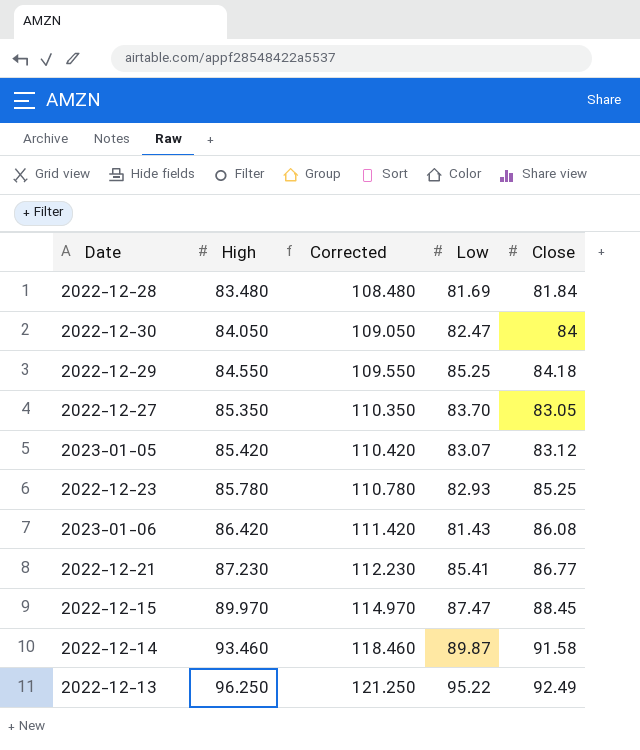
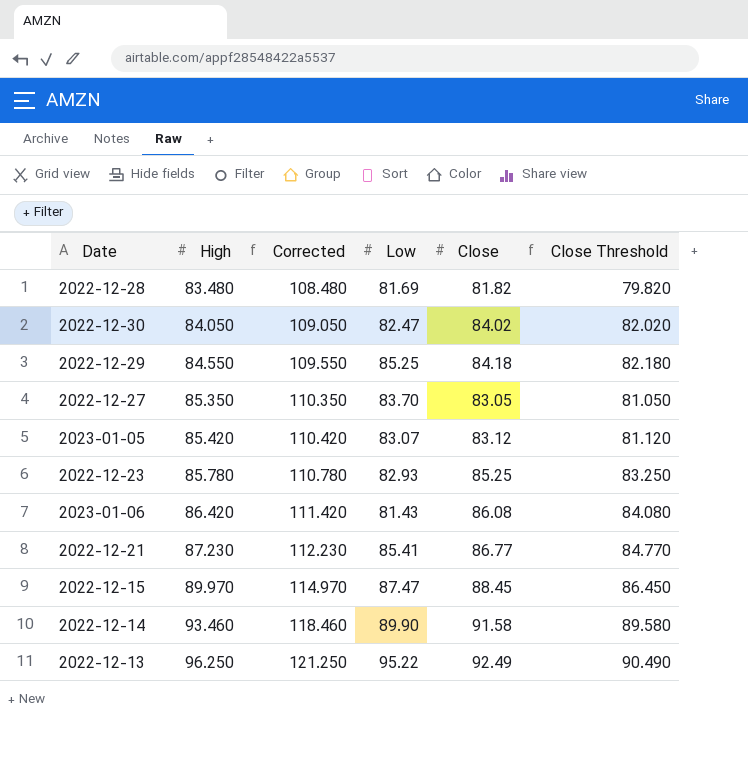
column Close Threshold | formula: none -> [Close] - 2
2022-12-28 | Close: 81.84 -> 81.82
2022-12-30 | Close: 84 -> 84.02
2022-12-14 | Low: 89.87 -> 89.90

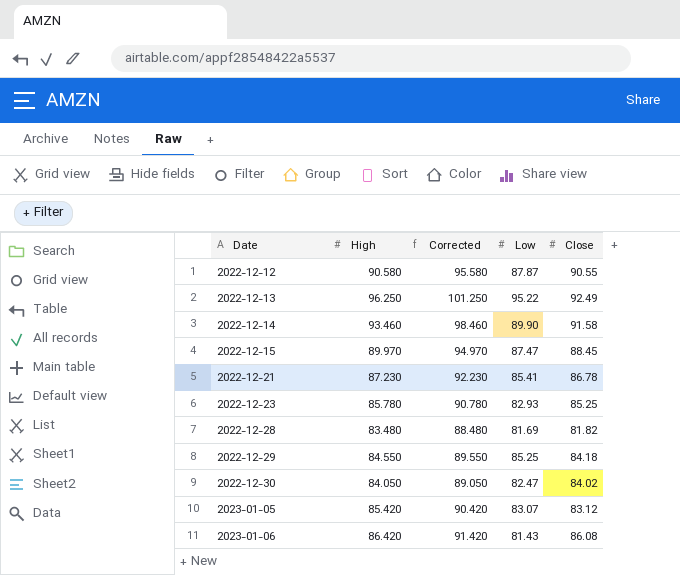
row order: High ascending -> Date ascending
column Close Threshold | formula: [Close] - 2 -> none
column Corrected | formula: [High] + 25 -> [High] + 5
row 2022-12-27: 85.350 | 110.350 | 83.70 | 83.05 | 81.050 -> none
row 2022-12-12: none -> 90.580 | 95.580 | 87.87 | 90.55
2022-12-21 | Close: 86.77 -> 86.78

